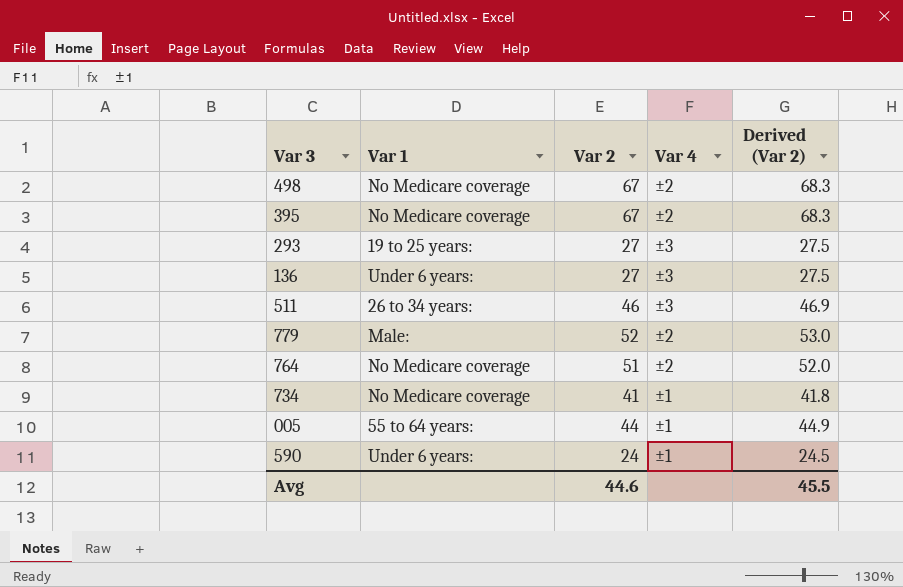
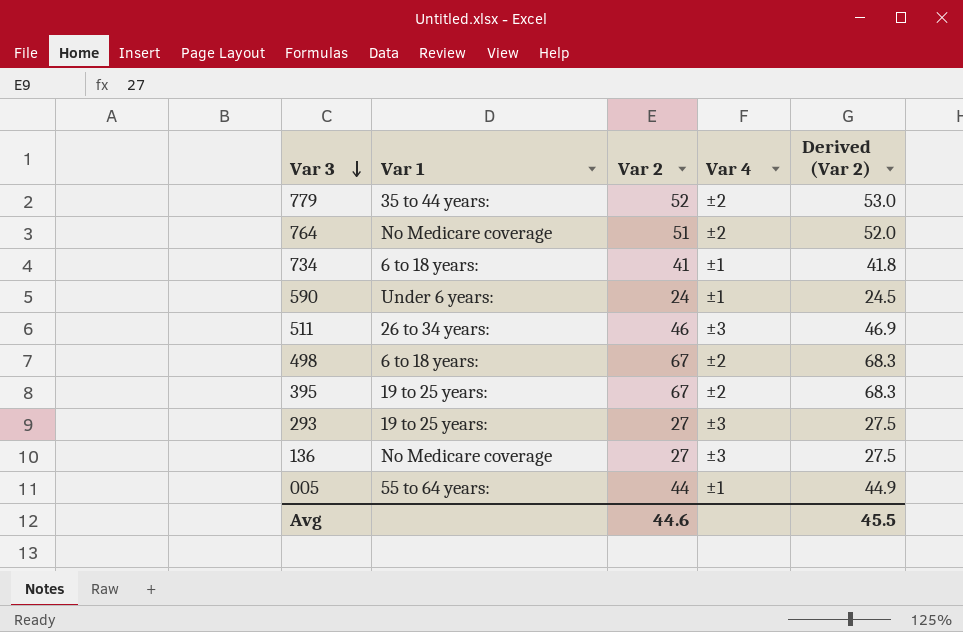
row order: none -> Var 3 descending
779 | Var 1: Male: -> 35 to 44 years:
734 | Var 1: No Medicare coverage -> 6 to 18 years:
498 | Var 1: No Medicare coverage -> 6 to 18 years:
395 | Var 1: No Medicare coverage -> 19 to 25 years:
136 | Var 1: Under 6 years: -> No Medicare coverage

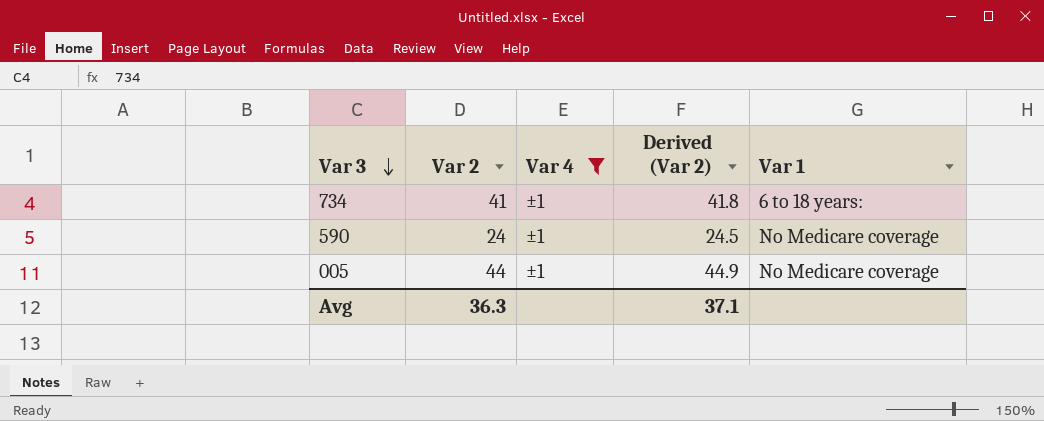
filter: none -> Var 4 = ±1
column Var 1 | position: 2 -> 5
590 | Var 1: Under 6 years: -> No Medicare coverage
005 | Var 1: 55 to 64 years: -> No Medicare coverage
Avg | Var 2: 44.6 -> 36.3
Avg | Derived (Var 2): 45.5 -> 37.1

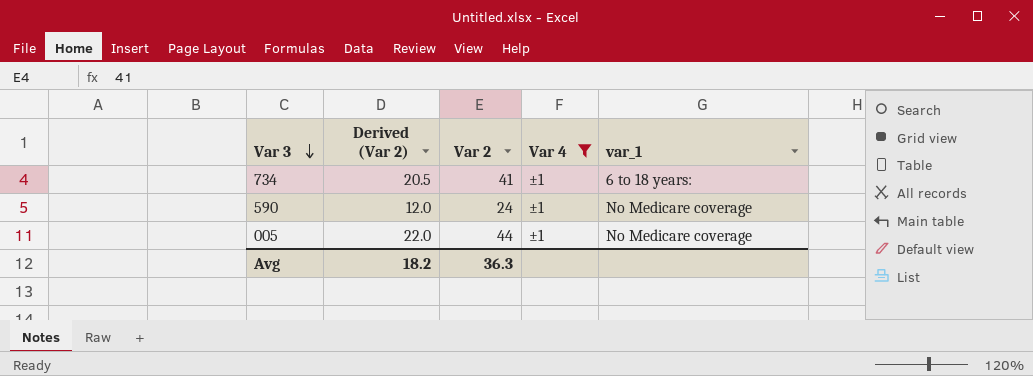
column Derived (Var 2) | formula: [Var 2] * 1.02 -> [Var 2] * 0.5
column Derived (Var 2) | position: 4 -> 2
column name: Var 1 -> var_1
Avg | Derived (Var 2): 37.1 -> 18.2

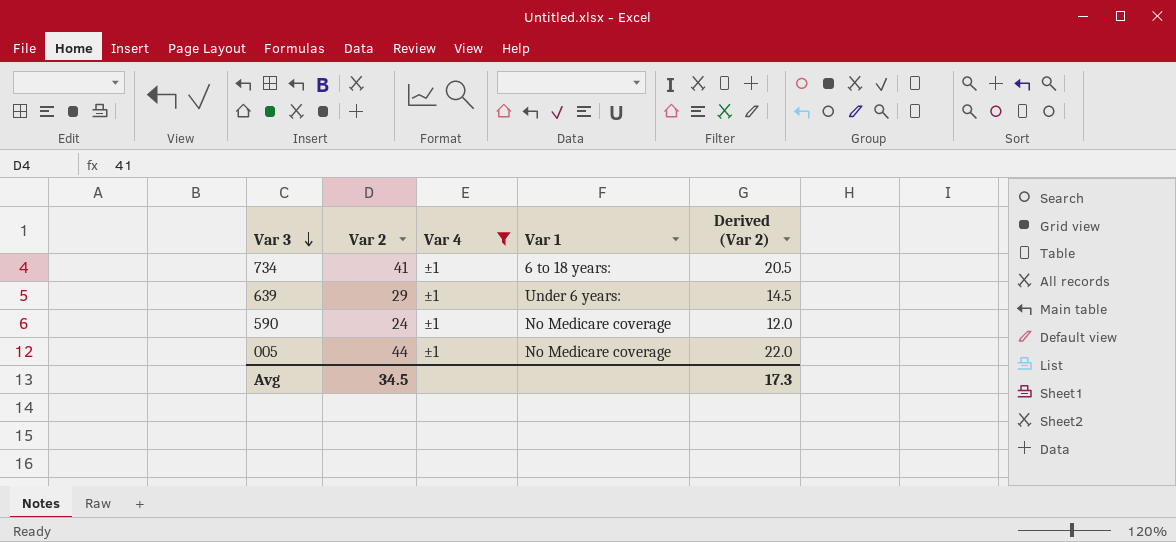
column name: var_1 -> Var 1
column Derived (Var 2) | position: 2 -> 5
row 639: none -> 29 | ±1 | Under 6 years: | 14.5
Avg | Var 2: 36.3 -> 34.5
Avg | Derived (Var 2): 18.2 -> 17.3

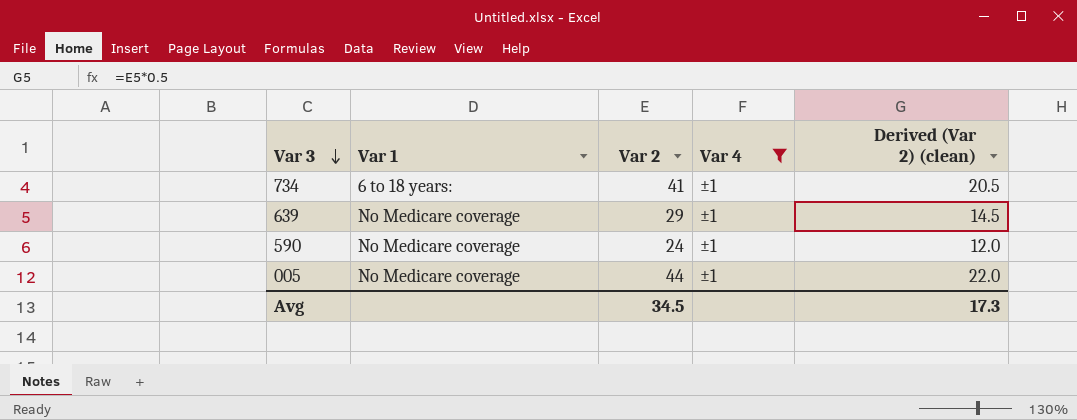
column Var 1 | position: 4 -> 2
column name: Derived (Var 2) -> Derived (Var 2) (clean)
639 | Var 1: Under 6 years: -> No Medicare coverage

